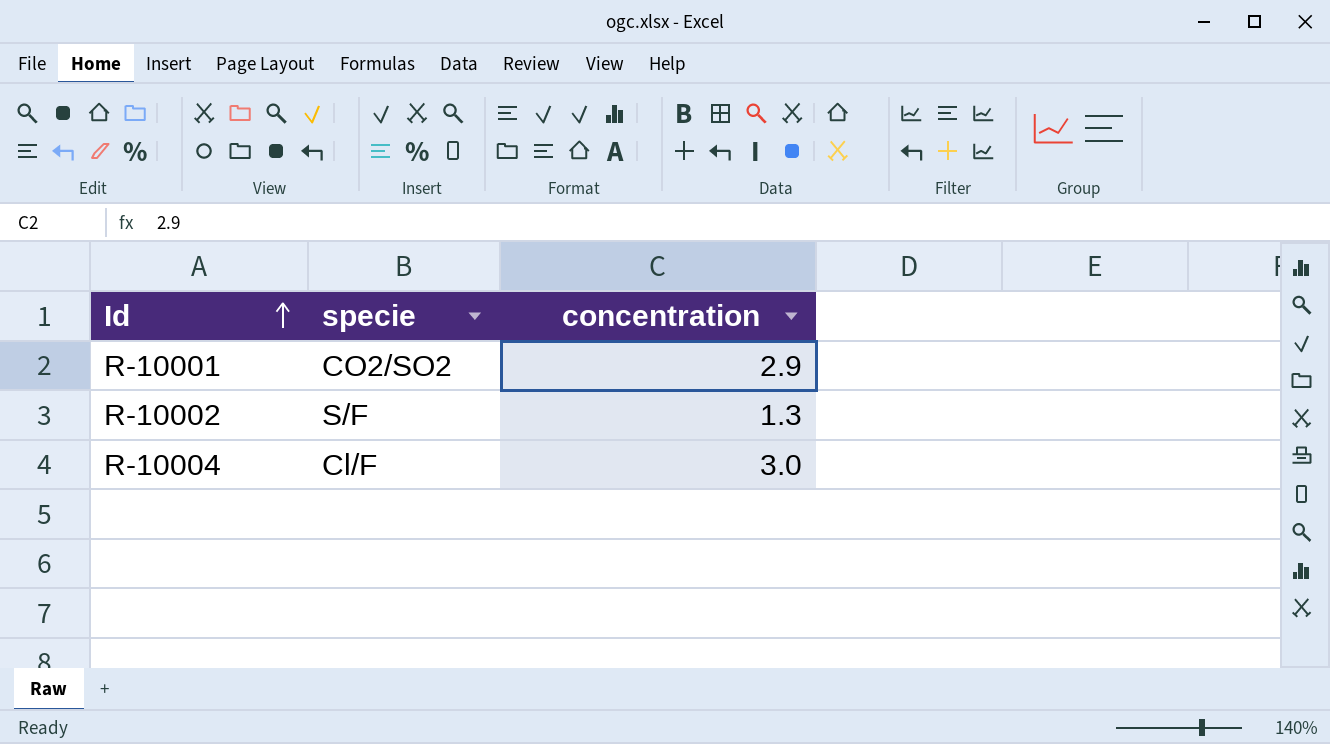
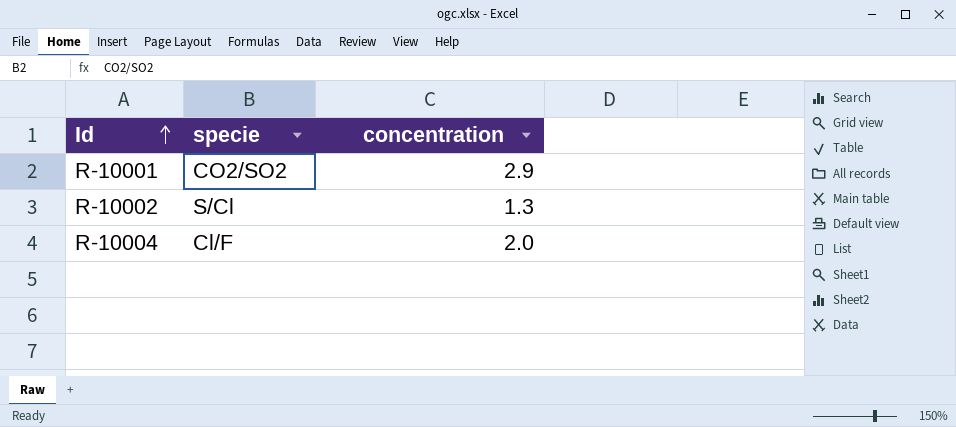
R-10002 | specie: S/F -> S/Cl
R-10004 | concentration: 3.0 -> 2.0

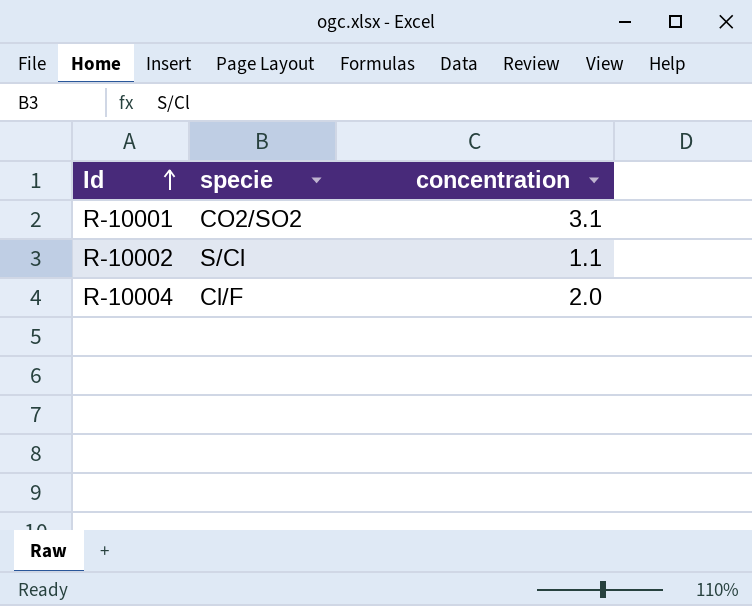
R-10001 | concentration: 2.9 -> 3.1
R-10002 | concentration: 1.3 -> 1.1

